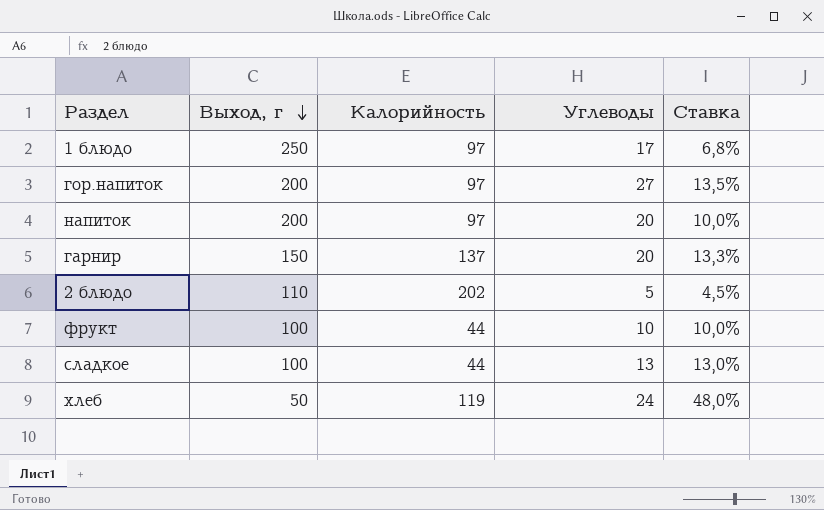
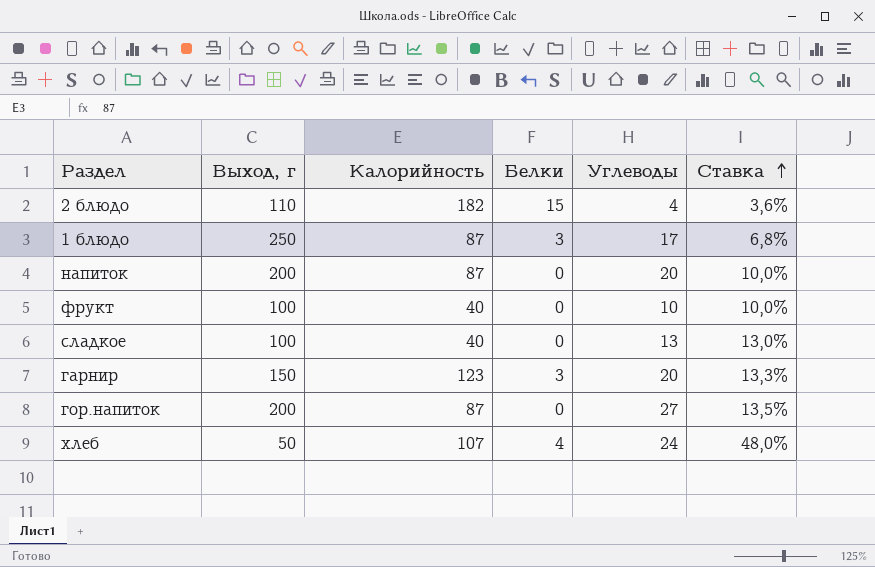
row order: Выход, г descending -> Ставка ascending
column Белки | position: none -> 4
2 блюдо | Калорийность: 202 -> 182
2 блюдо | Углеводы: 5 -> 4
2 блюдо | Ставка: 4,5% -> 3,6%
1 блюдо | Калорийность: 97 -> 87
напиток | Калорийность: 97 -> 87
фрукт | Калорийность: 44 -> 40
сладкое | Калорийность: 44 -> 40
гарнир | Калорийность: 137 -> 123
гор.напиток | Калорийность: 97 -> 87
хлеб | Калорийность: 119 -> 107

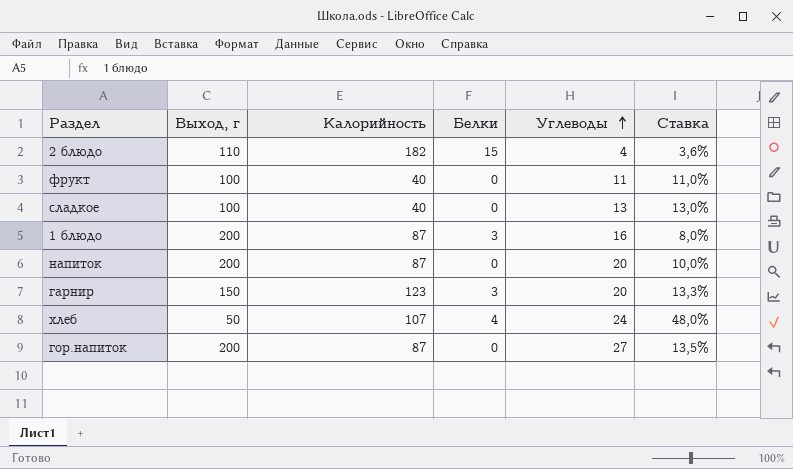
row order: Ставка ascending -> Углеводы ascending
фрукт | Углеводы: 10 -> 11
фрукт | Ставка: 10,0% -> 11,0%
1 блюдо | Выход, г: 250 -> 200
1 блюдо | Углеводы: 17 -> 16
1 блюдо | Ставка: 6,8% -> 8,0%

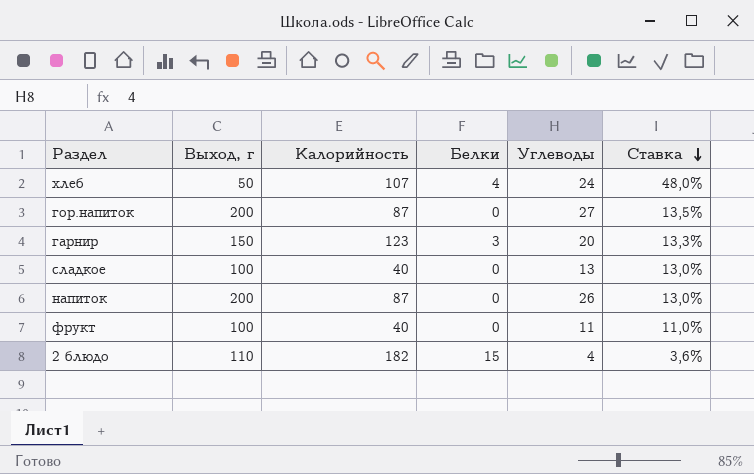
row order: Углеводы ascending -> Ставка descending
row 1 блюдо: 200 | 87 | 3 | 16 | 8,0% -> none
напиток | Углеводы: 20 -> 26
напиток | Ставка: 10,0% -> 13,0%

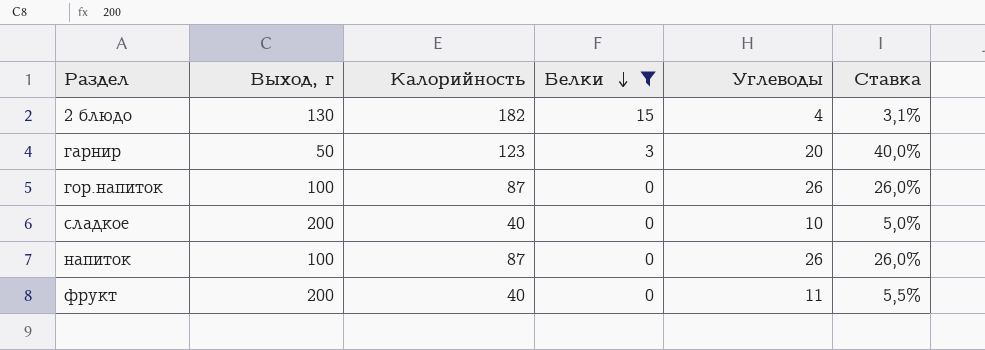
filter: none -> Белки != 4
row order: Ставка descending -> Белки descending
2 блюдо | Выход, г: 110 -> 130
2 блюдо | Ставка: 3,6% -> 3,1%
гарнир | Выход, г: 150 -> 50
гарнир | Ставка: 13,3% -> 40,0%
гор.напиток | Выход, г: 200 -> 100
гор.напиток | Углеводы: 27 -> 26
гор.напиток | Ставка: 13,5% -> 26,0%
сладкое | Выход, г: 100 -> 200
сладкое | Углеводы: 13 -> 10
сладкое | Ставка: 13,0% -> 5,0%
напиток | Выход, г: 200 -> 100
напиток | Ставка: 13,0% -> 26,0%
фрукт | Выход, г: 100 -> 200
фрукт | Ставка: 11,0% -> 5,5%

